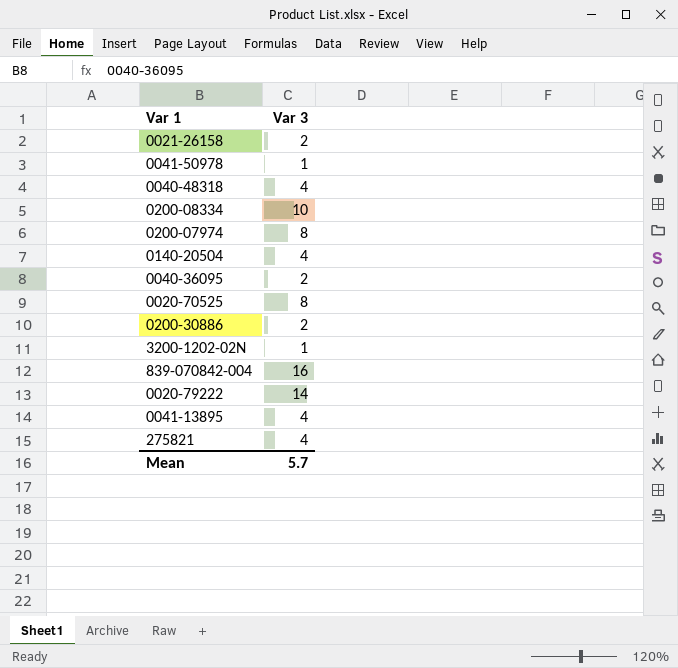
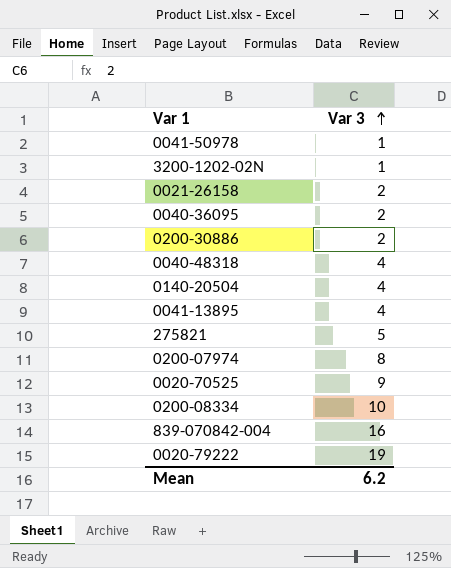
row order: none -> Var 3 ascending
275821 | Var 3: 4 -> 5
0020-70525 | Var 3: 8 -> 9
0020-79222 | Var 3: 14 -> 19
Mean | Var 3: 5.7 -> 6.2

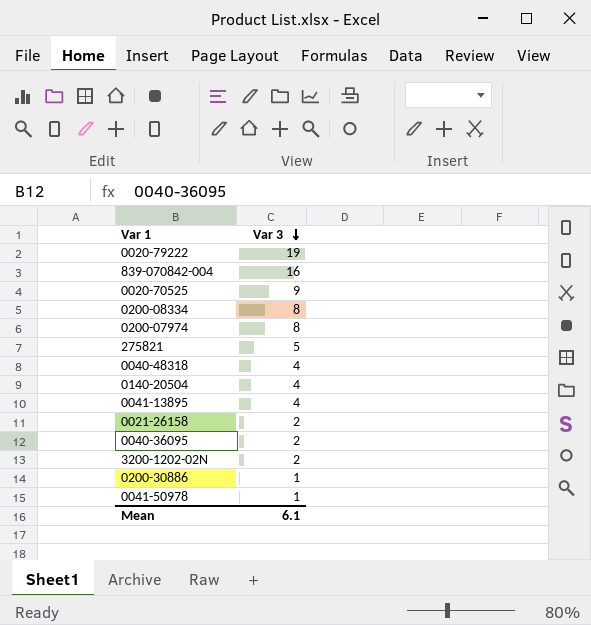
row order: Var 3 ascending -> Var 3 descending
0200-08334 | Var 3: 10 -> 8
3200-1202-02N | Var 3: 1 -> 2
0200-30886 | Var 3: 2 -> 1
Mean | Var 3: 6.2 -> 6.1

